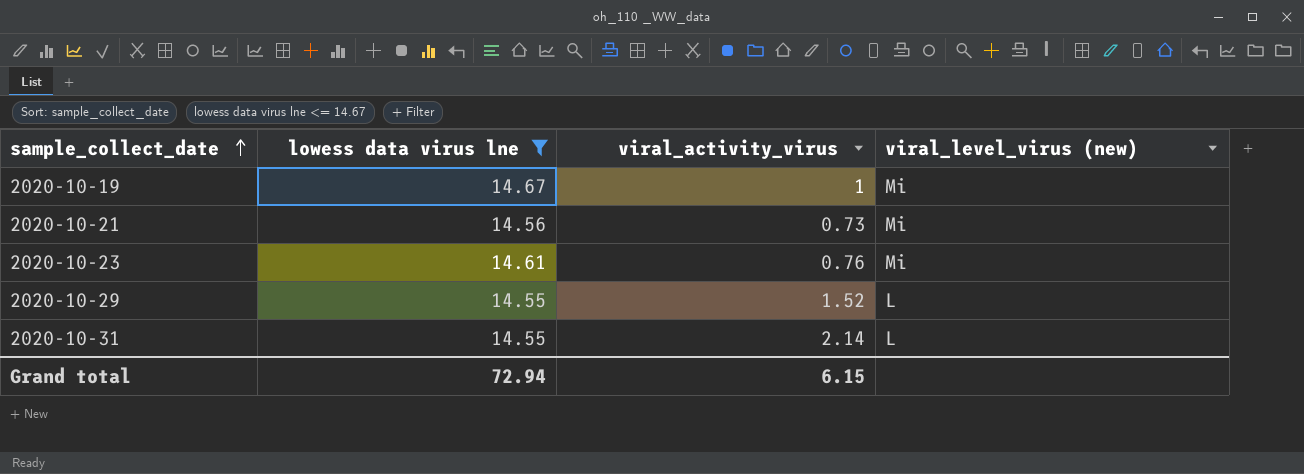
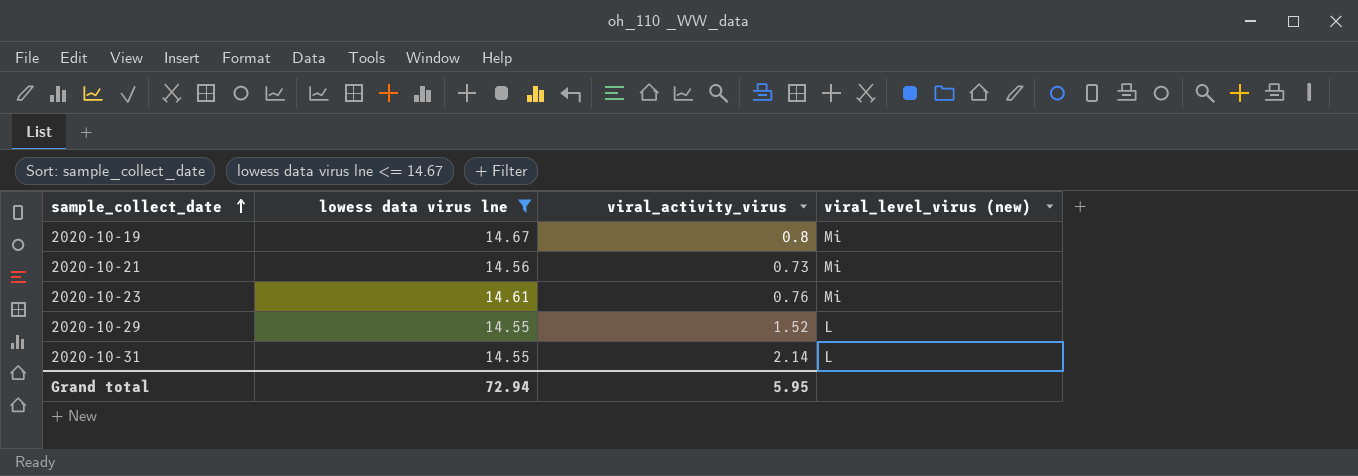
2020-10-19 | viral_activity_virus: 1 -> 0.8
Grand total | viral_activity_virus: 6.15 -> 5.95

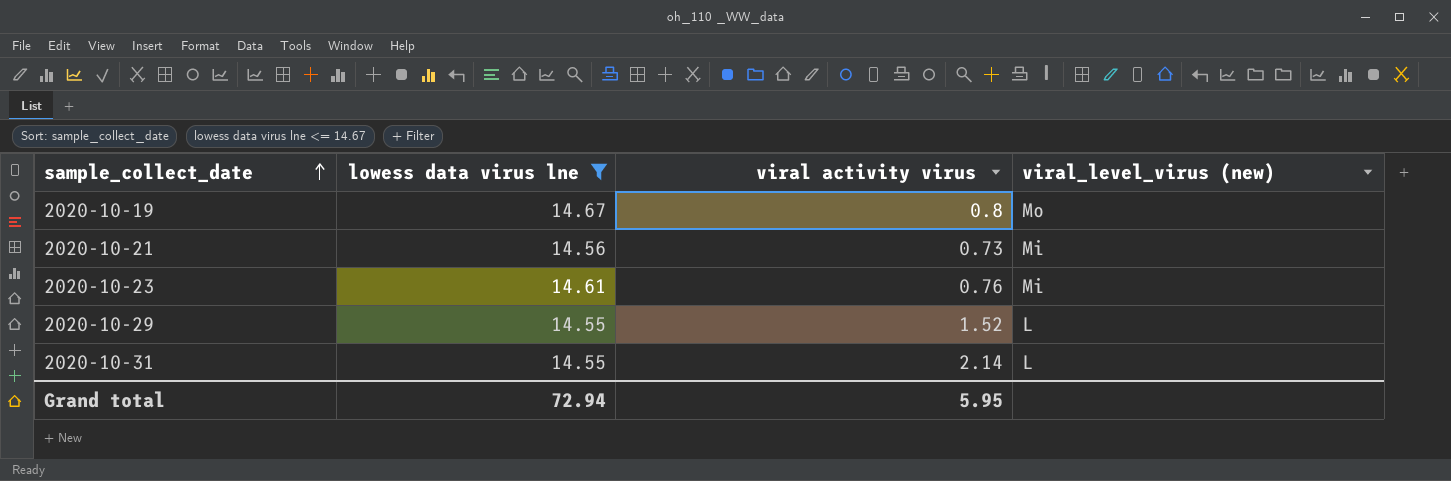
column name: viral_activity_virus -> viral activity virus
2020-10-19 | viral_level_virus (new): Mi -> Mo

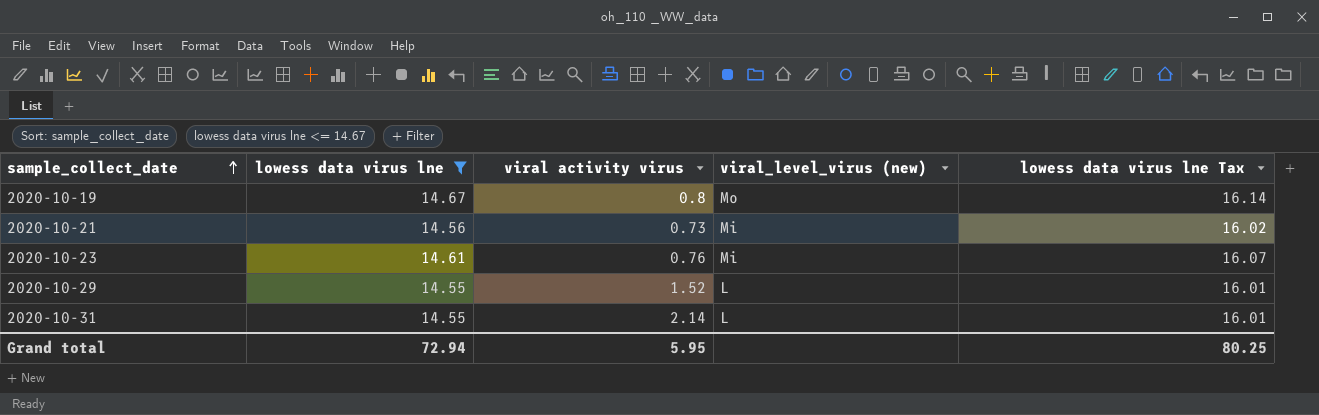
column lowess data virus lne Tax | formula: none -> [lowess data virus lne] * 1.1

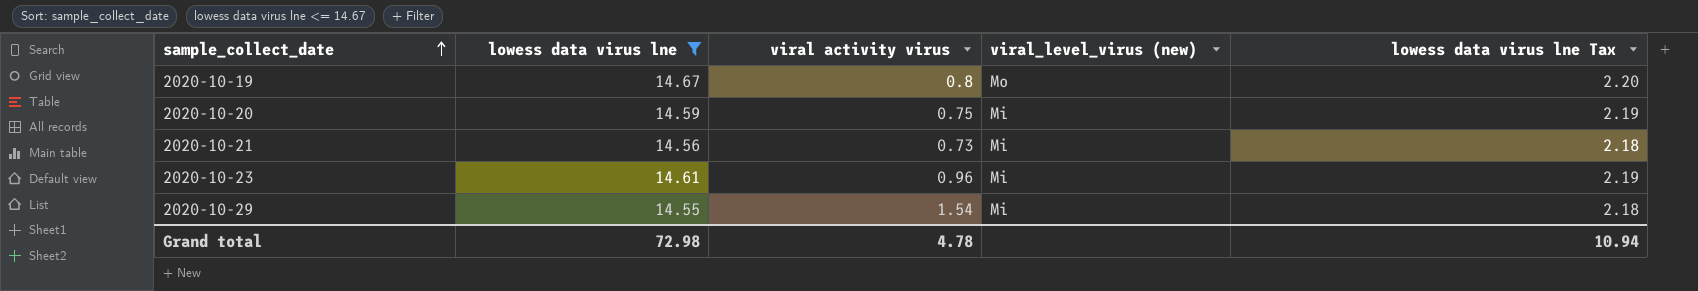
column lowess data virus lne Tax | formula: [lowess data virus lne] * 1.1 -> [lowess data virus lne] * 0.15
row 2020-10-31: 14.55 | 2.14 | L | 16.01 -> none
row 2020-10-20: none -> 14.59 | 0.75 | Mi | 2.19
2020-10-23 | viral activity virus: 0.76 -> 0.96
2020-10-29 | viral activity virus: 1.52 -> 1.54
2020-10-29 | viral_level_virus (new): L -> Mi
Grand total | lowess data virus lne: 72.94 -> 72.98
Grand total | viral activity virus: 5.95 -> 4.78
Grand total | lowess data virus lne Tax: 80.25 -> 10.94

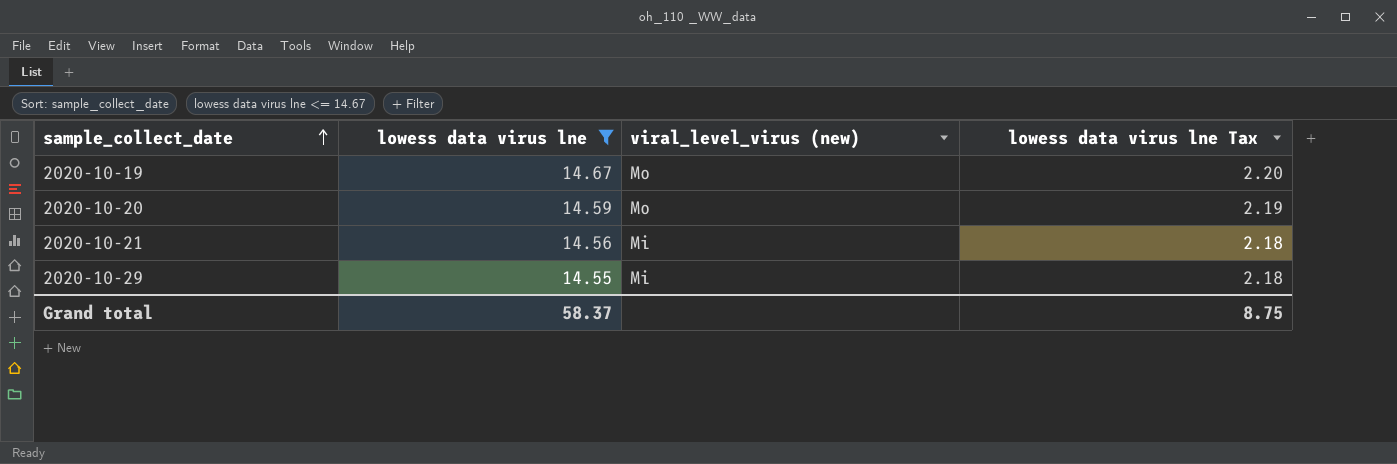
column viral activity virus | position: 3 -> none
row 2020-10-23: 14.61 | 0.96 | Mi | 2.19 -> none
2020-10-20 | viral_level_virus (new): Mi -> Mo
Grand total | lowess data virus lne: 72.98 -> 58.37
Grand total | lowess data virus lne Tax: 10.94 -> 8.75

